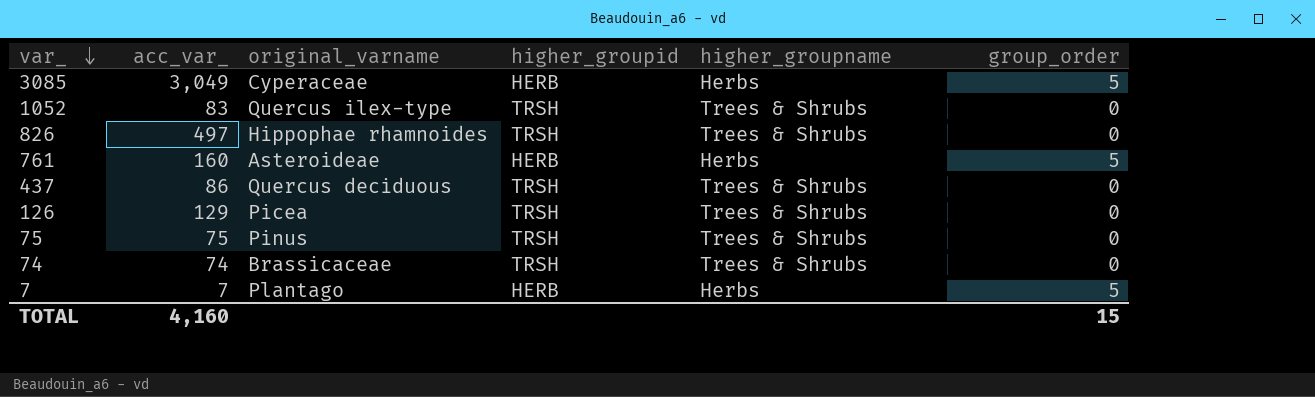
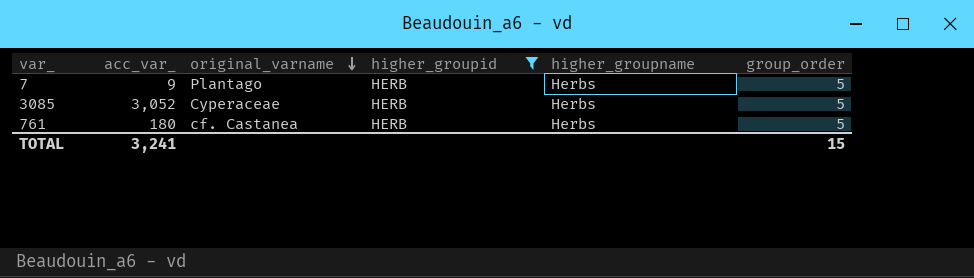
filter: none -> higher_groupid = HERB
row order: var_ descending -> original_varname descending
7 | acc_var_: 7 -> 9
3085 | acc_var_: 3,049 -> 3,052
761 | acc_var_: 160 -> 180
761 | original_varname: Asteroideae -> cf. Castanea
TOTAL | acc_var_: 4,160 -> 3,241

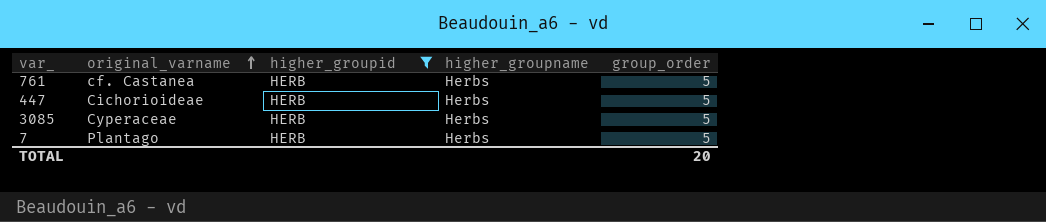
row order: original_varname descending -> original_varname ascending
column acc_var_ | position: 2 -> none
row 447: none -> Cichorioideae | HERB | Herbs | 5
TOTAL | group_order: 15 -> 20

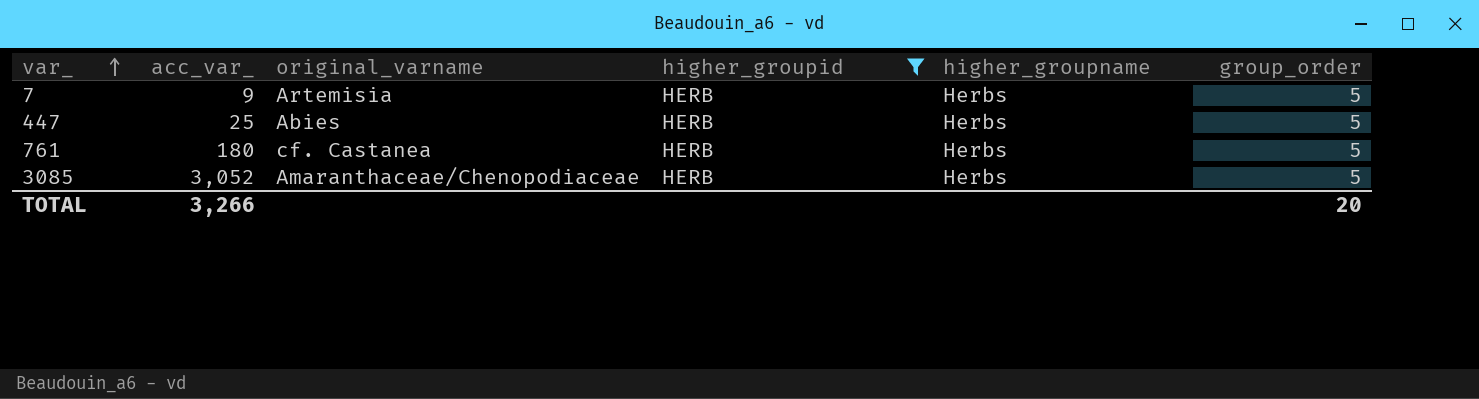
row order: original_varname ascending -> var_ ascending
column acc_var_ | position: none -> 2
7 | original_varname: Plantago -> Artemisia
447 | original_varname: Cichorioideae -> Abies
3085 | original_varname: Cyperaceae -> Amaranthaceae/Chenopodiaceae

